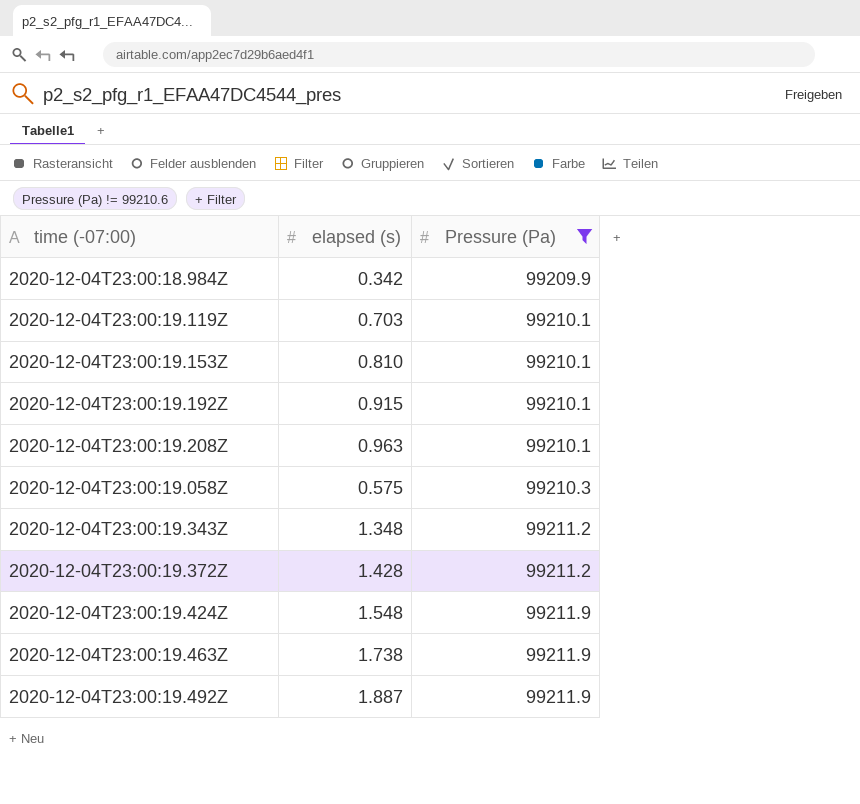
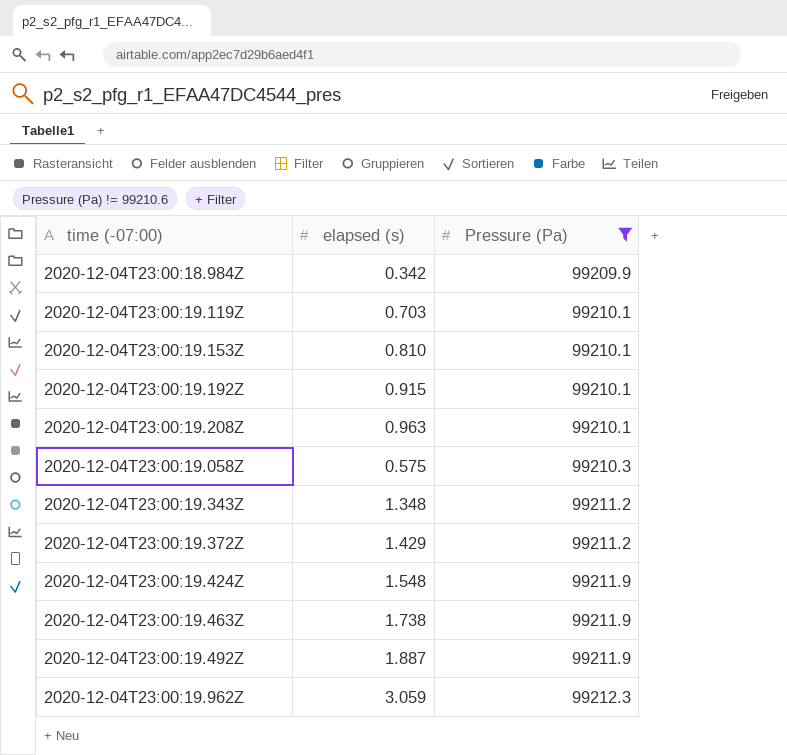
2020-12-04T23:00:19.372Z | elapsed (s): 1.428 -> 1.429
row 2020-12-04T23:00:19.962Z: none -> 3.059 | 99212.3

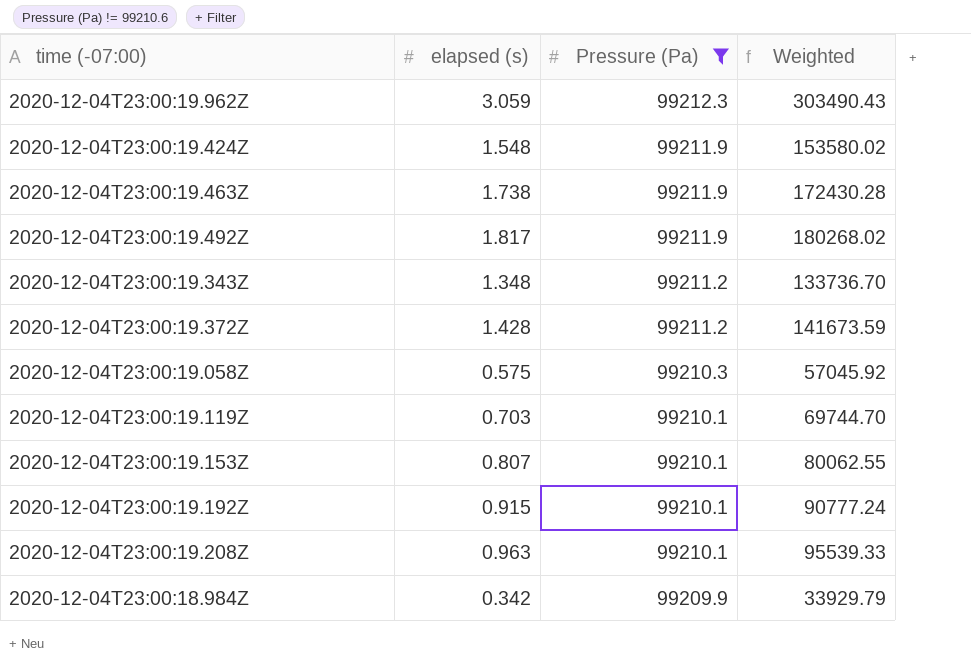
row order: Pressure (Pa) ascending -> Pressure (Pa) descending
column Weighted | formula: none -> [elapsed (s)] * [Pressure (Pa)]
2020-12-04T23:00:19.492Z | elapsed (s): 1.887 -> 1.817
2020-12-04T23:00:19.372Z | elapsed (s): 1.429 -> 1.428
2020-12-04T23:00:19.153Z | elapsed (s): 0.810 -> 0.807

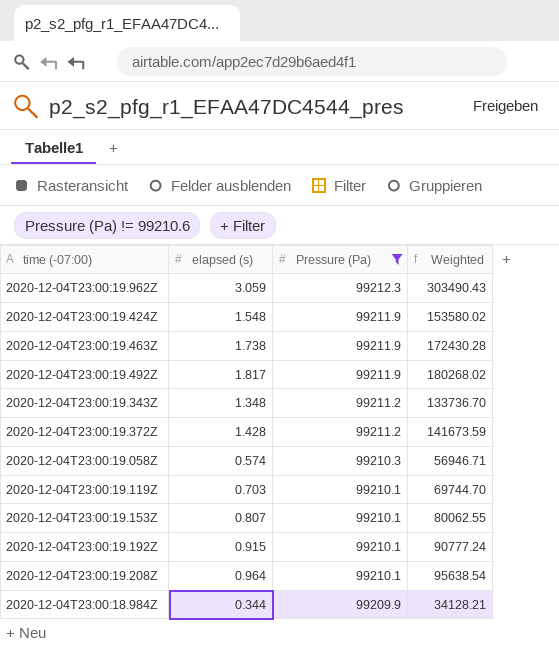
2020-12-04T23:00:19.058Z | elapsed (s): 0.575 -> 0.574
2020-12-04T23:00:19.058Z | Weighted: 57045.92 -> 56946.71
2020-12-04T23:00:19.208Z | elapsed (s): 0.963 -> 0.964
2020-12-04T23:00:19.208Z | Weighted: 95539.33 -> 95638.54
2020-12-04T23:00:18.984Z | elapsed (s): 0.342 -> 0.344
2020-12-04T23:00:18.984Z | Weighted: 33929.79 -> 34128.21

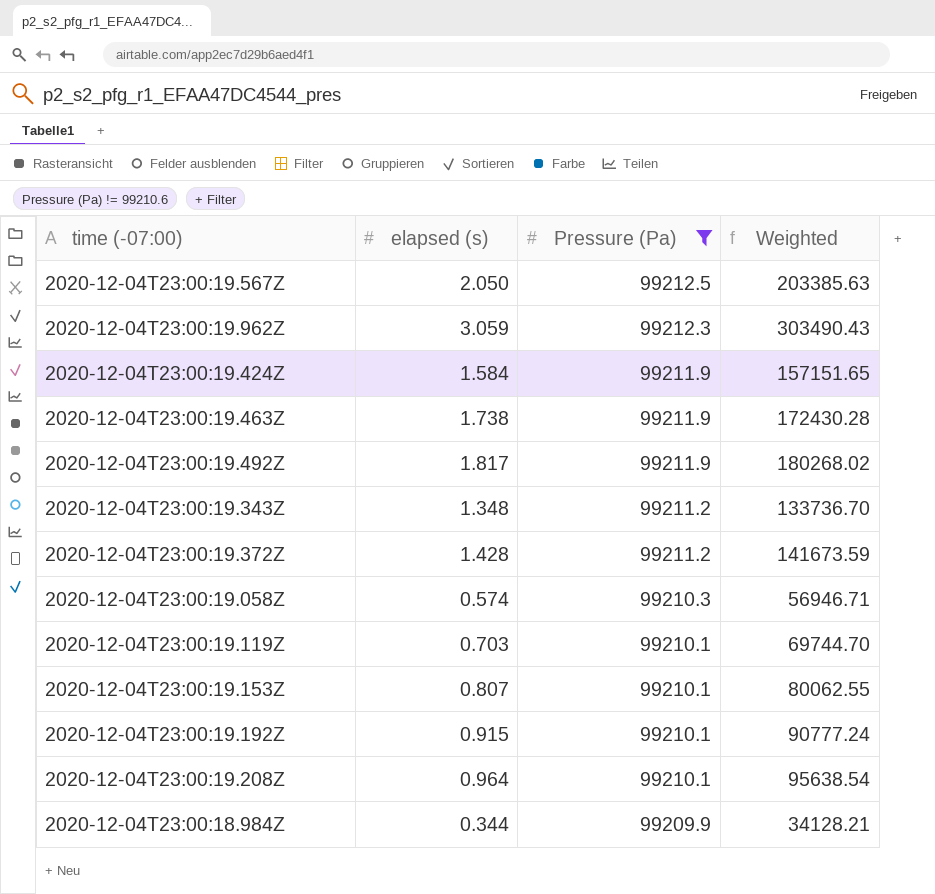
row 2020-12-04T23:00:19.567Z: none -> 2.050 | 99212.5 | 203385.63
2020-12-04T23:00:19.424Z | elapsed (s): 1.548 -> 1.584
2020-12-04T23:00:19.424Z | Weighted: 153580.02 -> 157151.65

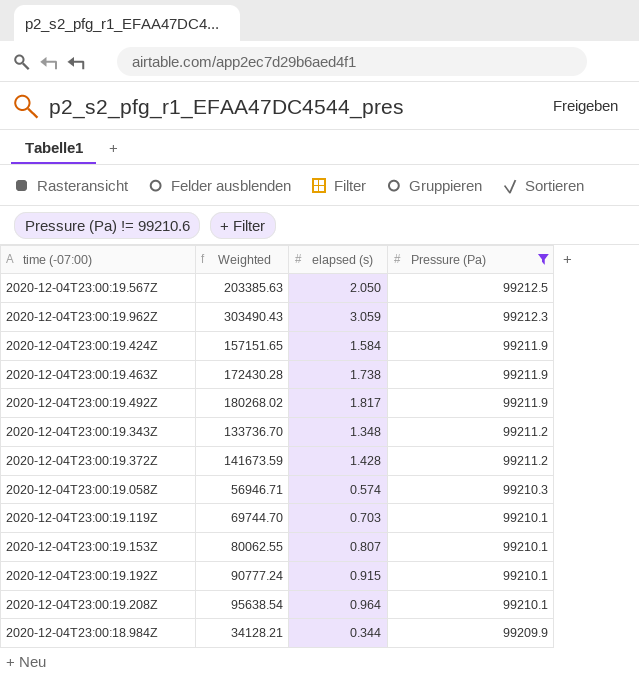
column Weighted | position: 4 -> 2

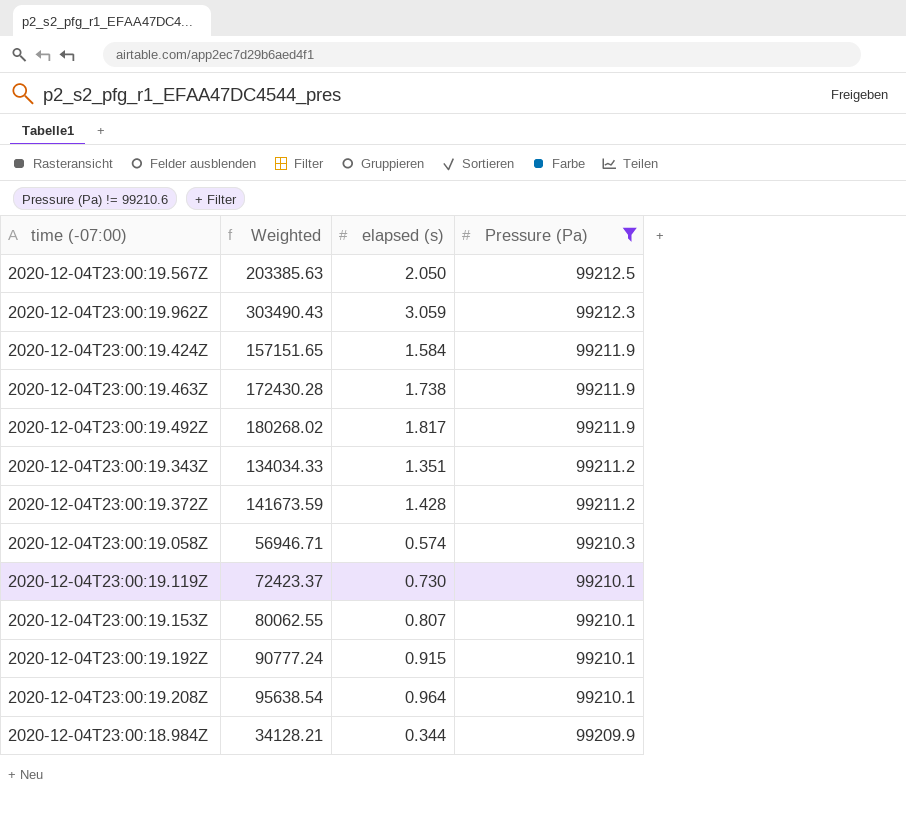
2020-12-04T23:00:19.343Z | Weighted: 133736.70 -> 134034.33
2020-12-04T23:00:19.343Z | elapsed (s): 1.348 -> 1.351
2020-12-04T23:00:19.119Z | Weighted: 69744.70 -> 72423.37
2020-12-04T23:00:19.119Z | elapsed (s): 0.703 -> 0.730

